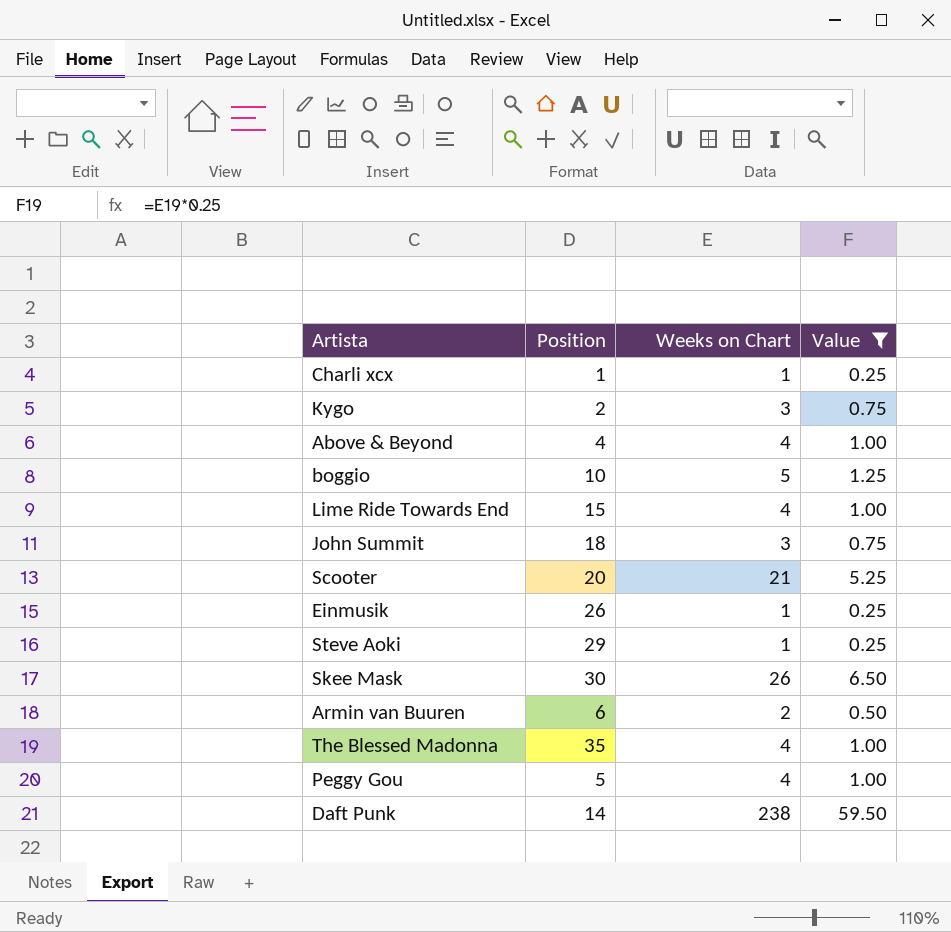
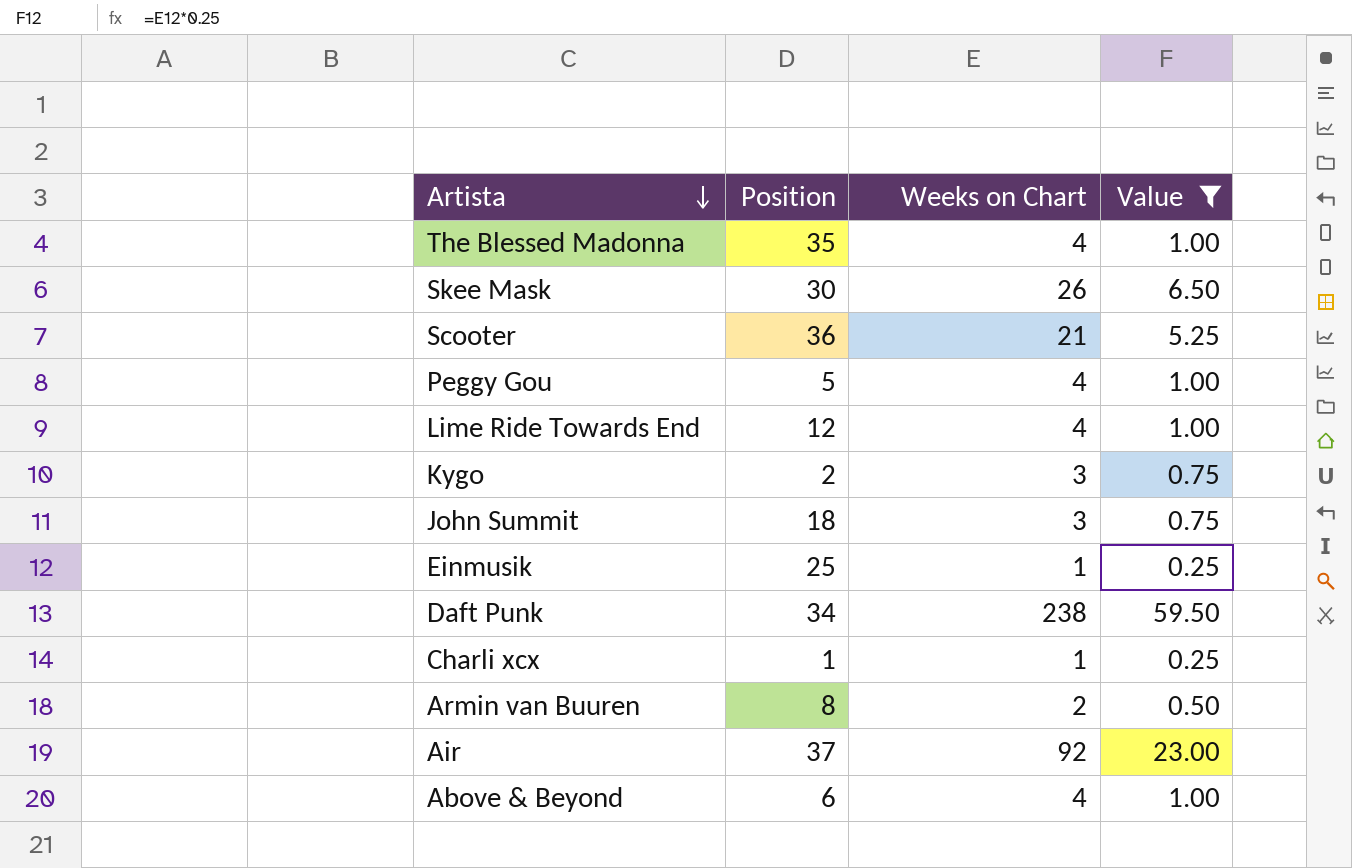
row order: none -> Artista descending
row boggio: 10 | 5 | 1.25 -> none
row Steve Aoki: 29 | 1 | 0.25 -> none
Scooter | Position: 20 -> 36
Lime Ride Towards End | Position: 15 -> 12
Einmusik | Position: 26 -> 25
Daft Punk | Position: 14 -> 34
Armin van Buuren | Position: 6 -> 8
row Air: none -> 37 | 92 | 23.00
Above & Beyond | Position: 4 -> 6

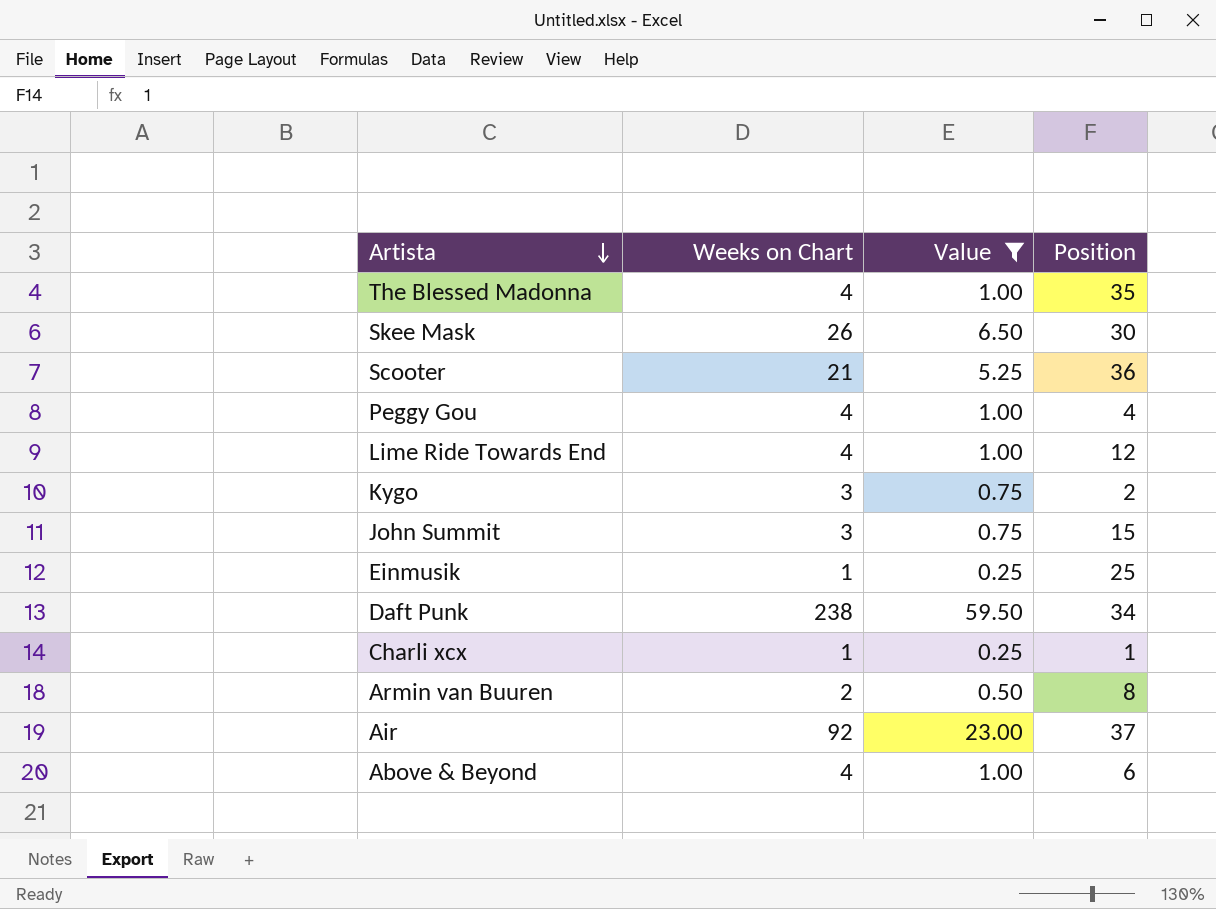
column Position | position: 2 -> 4
Peggy Gou | Position: 5 -> 4
John Summit | Position: 18 -> 15

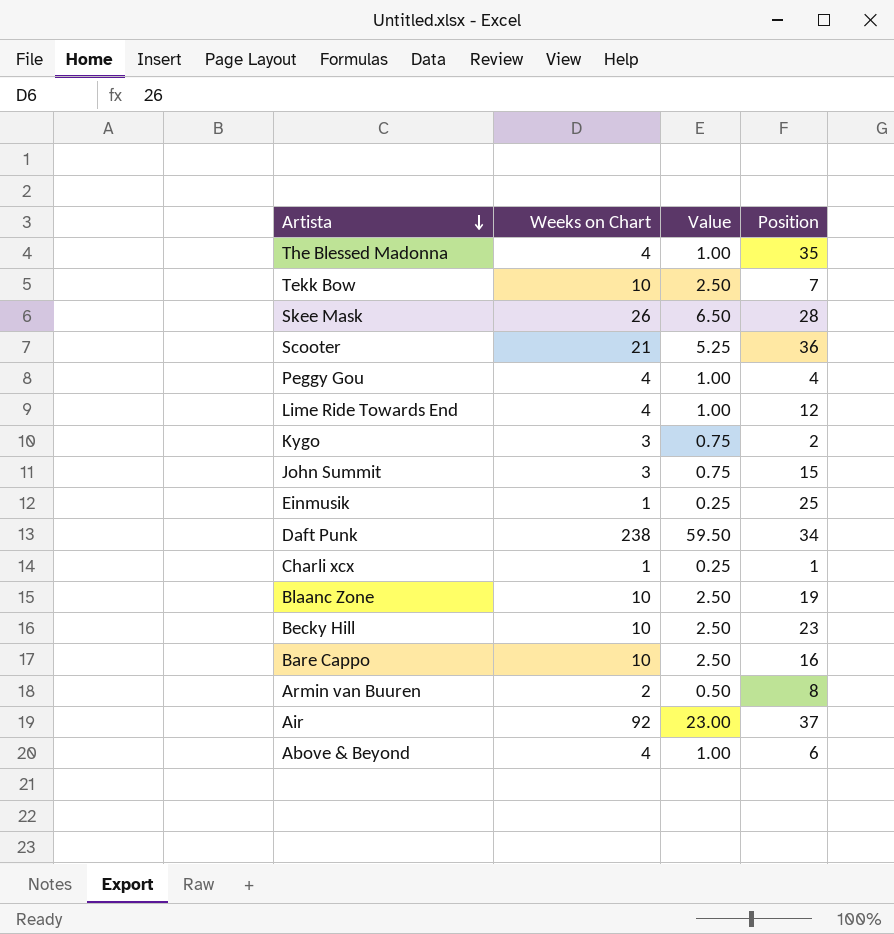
filter: Value != 2.50 -> none
Skee Mask | Position: 30 -> 28

